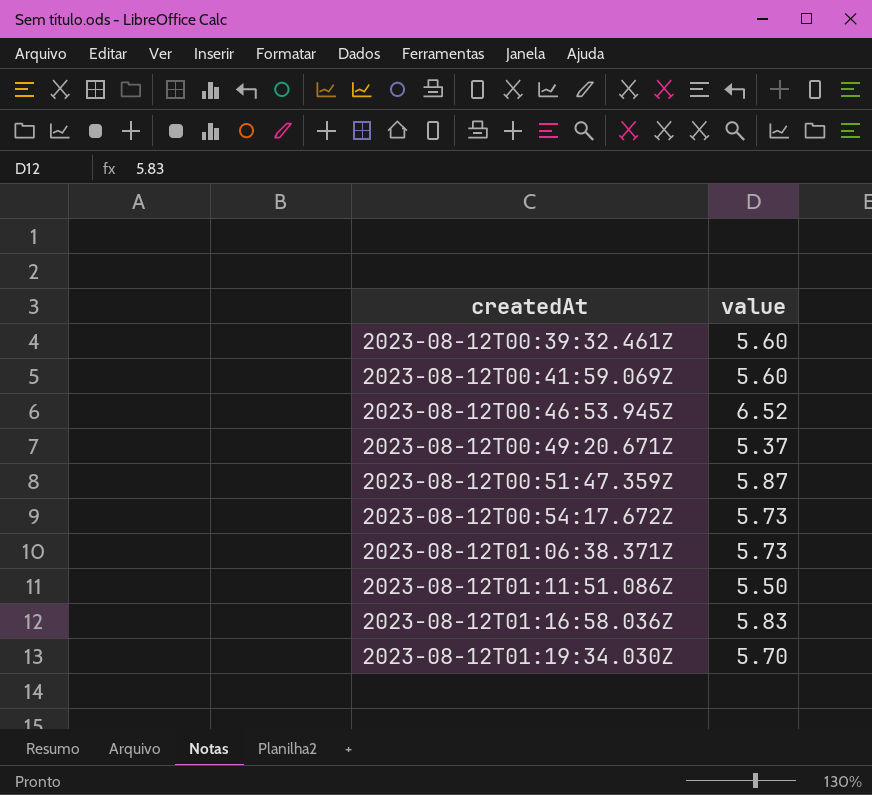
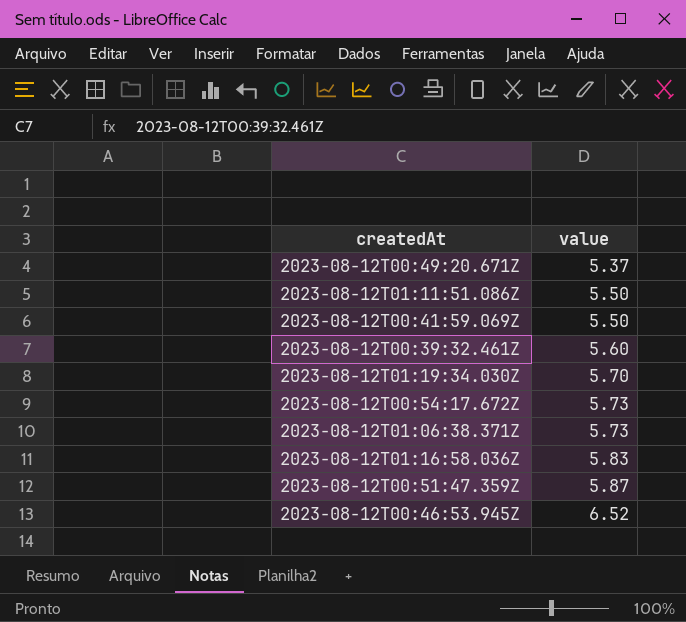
row order: createdAt ascending -> value ascending
2023-08-12T00:41:59.069Z | value: 5.60 -> 5.50

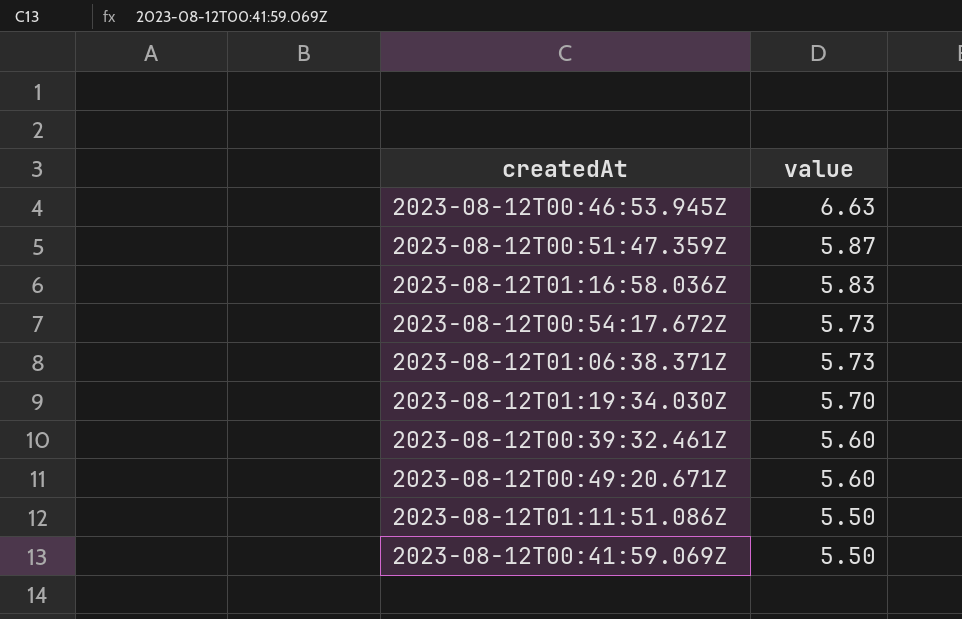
row order: value ascending -> value descending
2023-08-12T00:46:53.945Z | value: 6.52 -> 6.63
2023-08-12T00:49:20.671Z | value: 5.37 -> 5.60

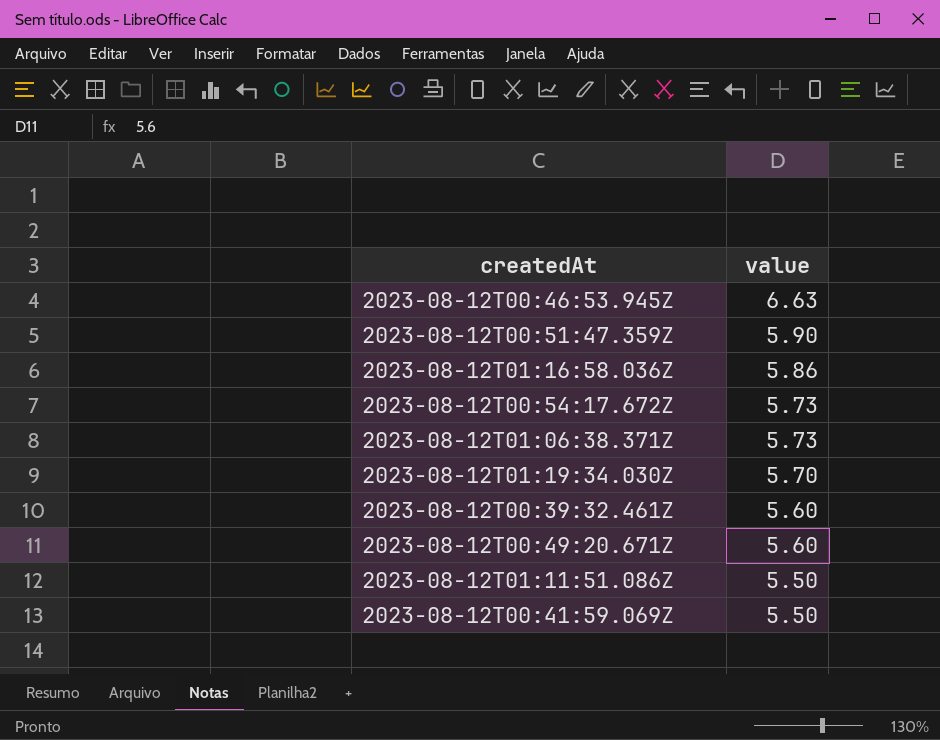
2023-08-12T00:51:47.359Z | value: 5.87 -> 5.90
2023-08-12T01:16:58.036Z | value: 5.83 -> 5.86

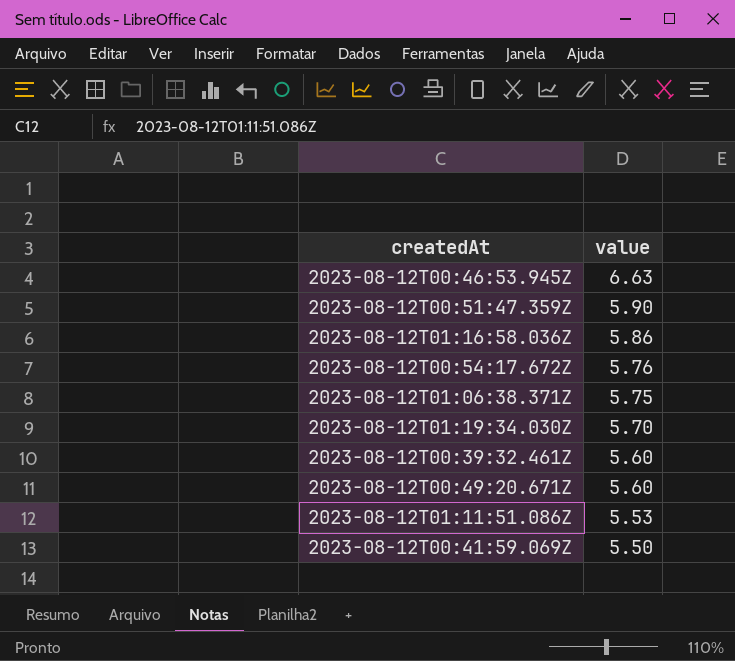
2023-08-12T00:54:17.672Z | value: 5.73 -> 5.76
2023-08-12T01:06:38.371Z | value: 5.73 -> 5.75
2023-08-12T01:11:51.086Z | value: 5.50 -> 5.53

